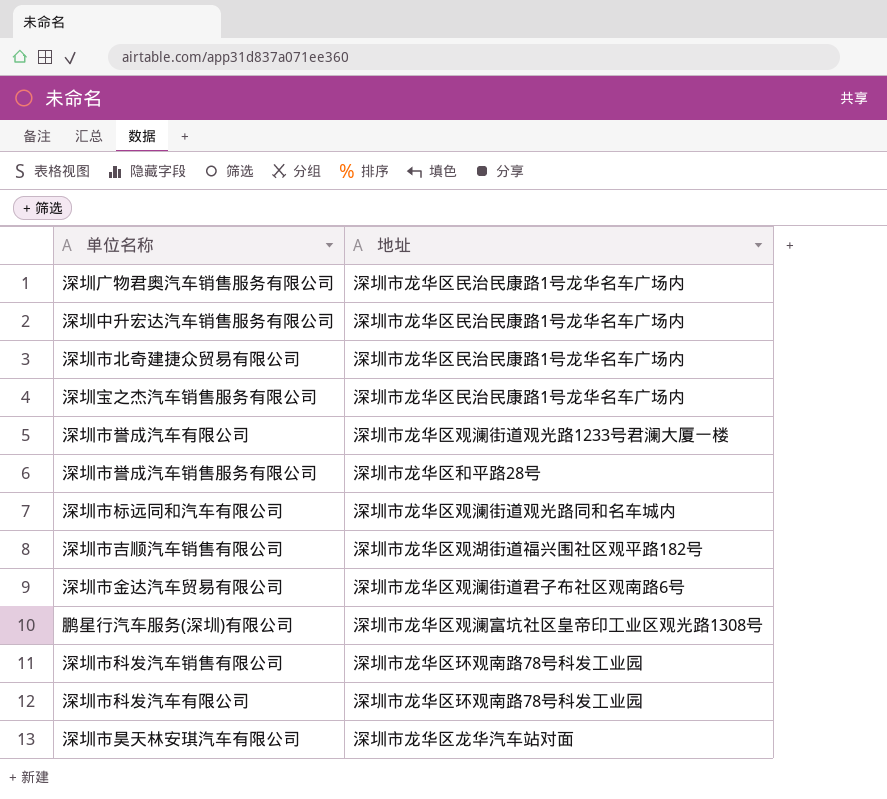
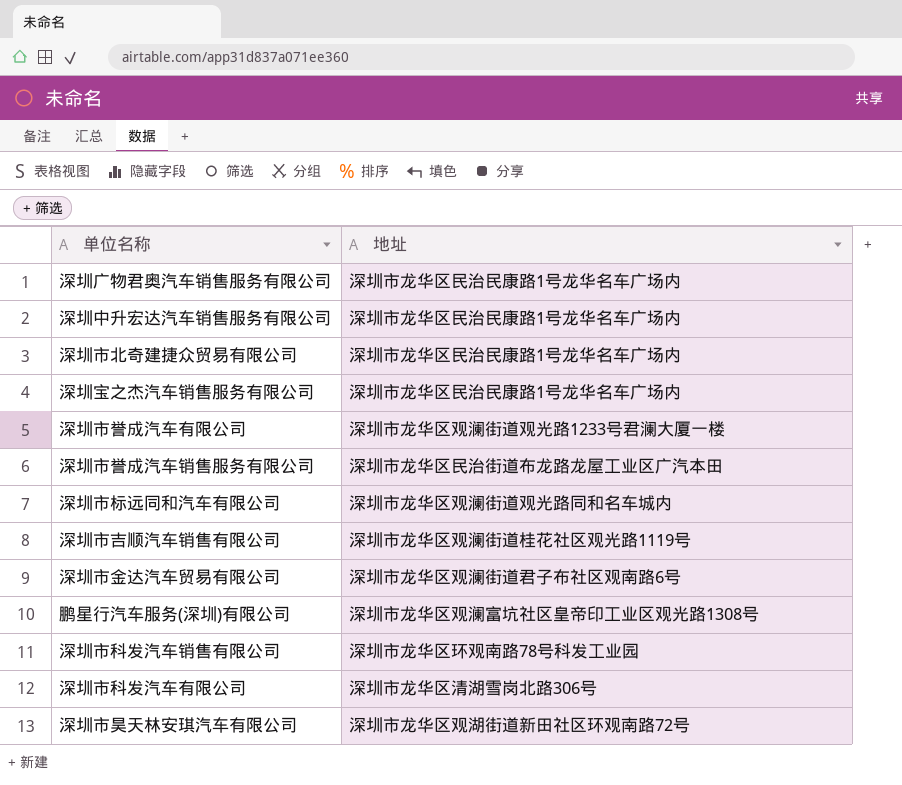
深圳市誉成汽车销售服务有限公司 | 地址: 深圳市龙华区和平路28号 -> 深圳市龙华区民治街道布龙路龙屋工业区广汽本田
深圳市吉顺汽车销售有限公司 | 地址: 深圳市龙华区观湖街道福兴围社区观平路182号 -> 深圳市龙华区观澜街道桂花社区观光路1119号
深圳市科发汽车有限公司 | 地址: 深圳市龙华区环观南路78号科发工业园 -> 深圳市龙华区清湖雪岗北路306号
深圳市昊天林安琪汽车有限公司 | 地址: 深圳市龙华区龙华汽车站对面 -> 深圳市龙华区观湖街道新田社区环观南路72号

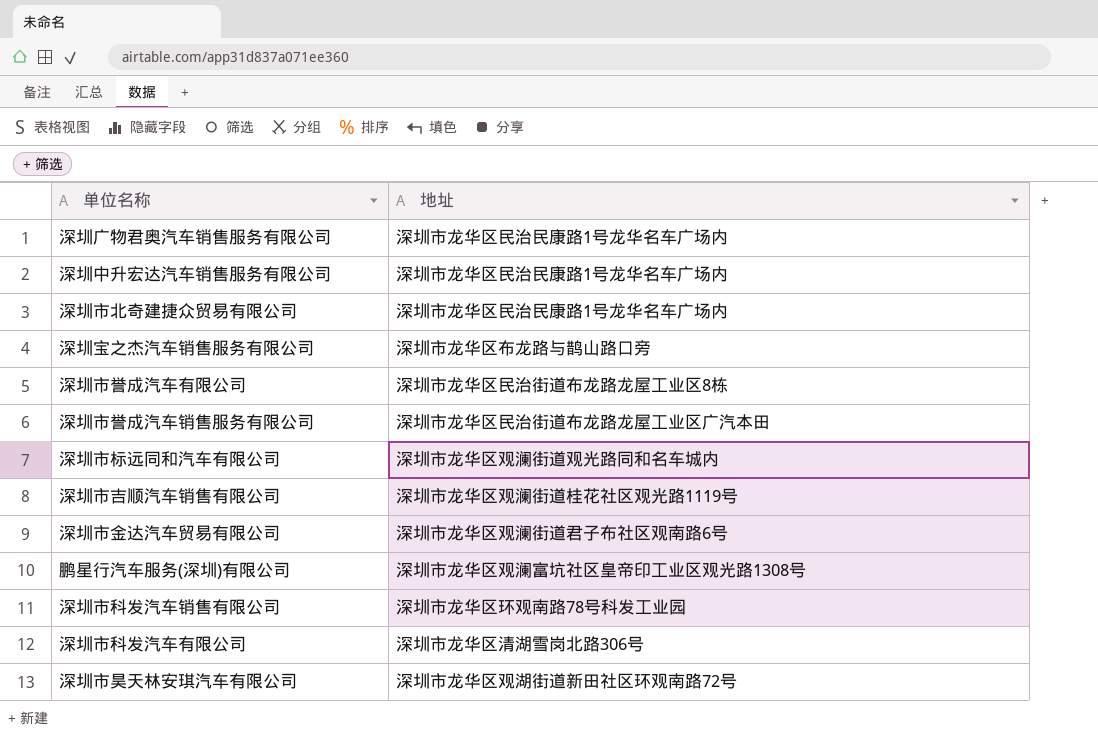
深圳宝之杰汽车销售服务有限公司 | 地址: 深圳市龙华区民治民康路1号龙华名车广场内 -> 深圳市龙华区布龙路与鹊山路口旁
深圳市誉成汽车有限公司 | 地址: 深圳市龙华区观澜街道观光路1233号君澜大厦一楼 -> 深圳市龙华区民治街道布龙路龙屋工业区8栋

